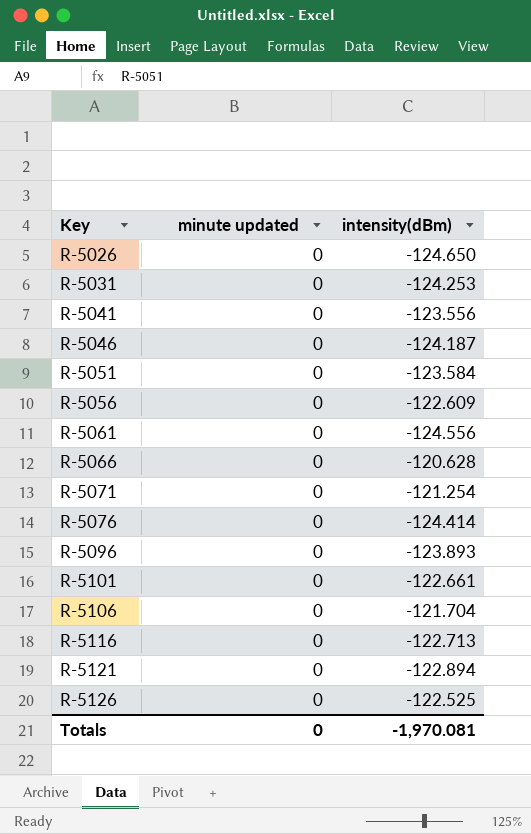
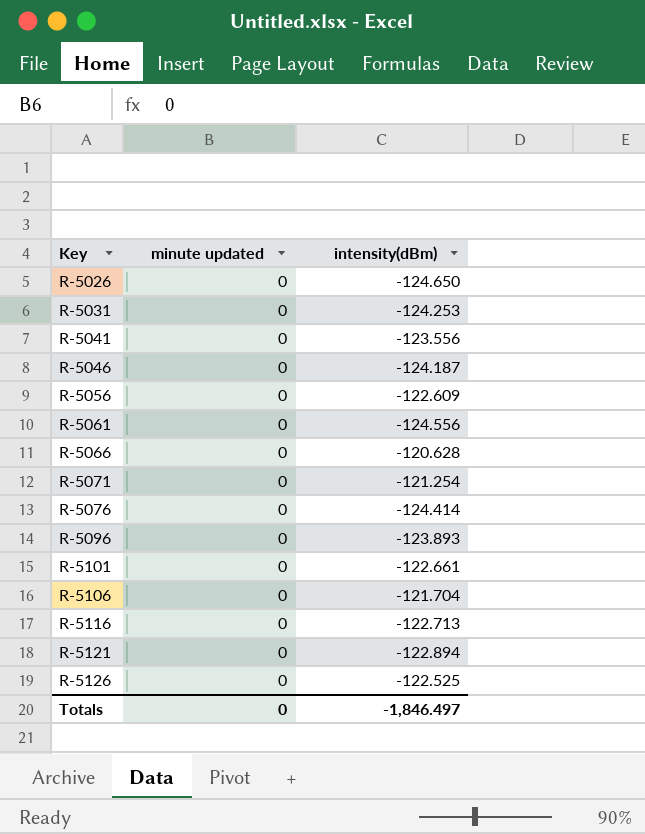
row R-5051: 0 | -123.584 -> none
Totals | intensity(dBm): -1,970.081 -> -1,846.497

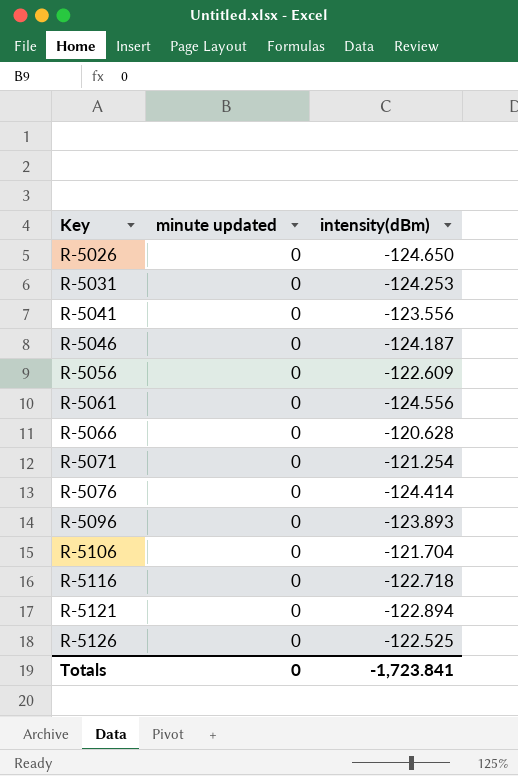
row R-5101: 0 | -122.661 -> none
R-5116 | intensity(dBm): -122.713 -> -122.718
Totals | intensity(dBm): -1,846.497 -> -1,723.841

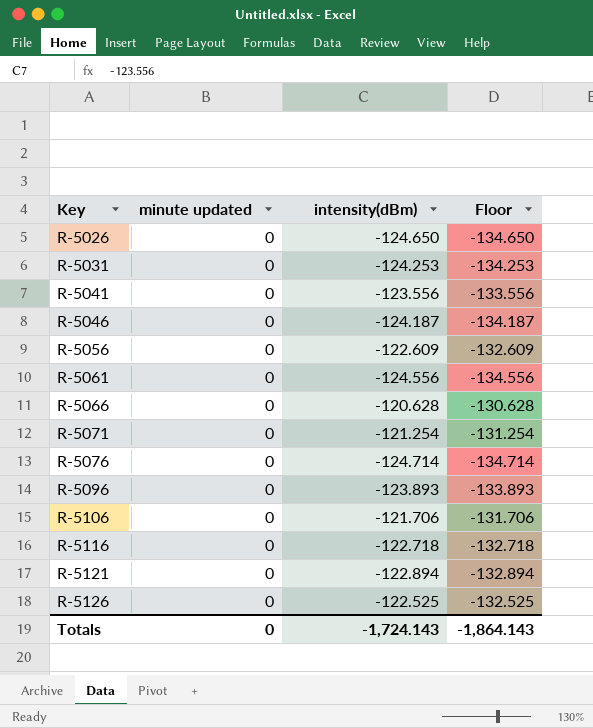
column Floor | formula: none -> [intensity(dBm)] - 10
R-5076 | intensity(dBm): -124.414 -> -124.714
R-5106 | intensity(dBm): -121.704 -> -121.706
Totals | intensity(dBm): -1,723.841 -> -1,724.143

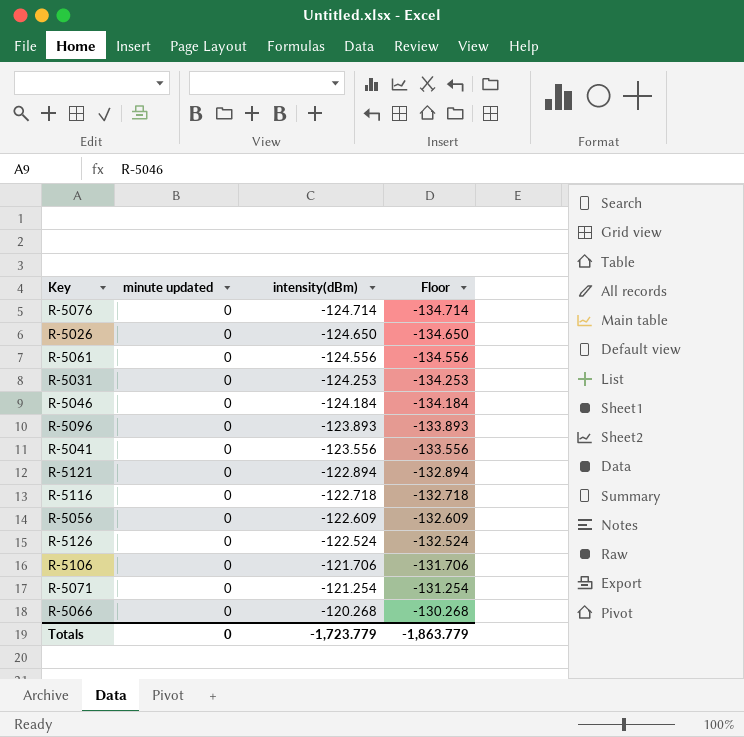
row order: Key ascending -> intensity(dBm) ascending
R-5046 | intensity(dBm): -124.187 -> -124.184
R-5046 | Floor: -134.187 -> -134.184
R-5126 | intensity(dBm): -122.525 -> -122.524
R-5126 | Floor: -132.525 -> -132.524
R-5066 | intensity(dBm): -120.628 -> -120.268
R-5066 | Floor: -130.628 -> -130.268
Totals | intensity(dBm): -1,724.143 -> -1,723.779
Totals | Floor: -1,864.143 -> -1,863.779

